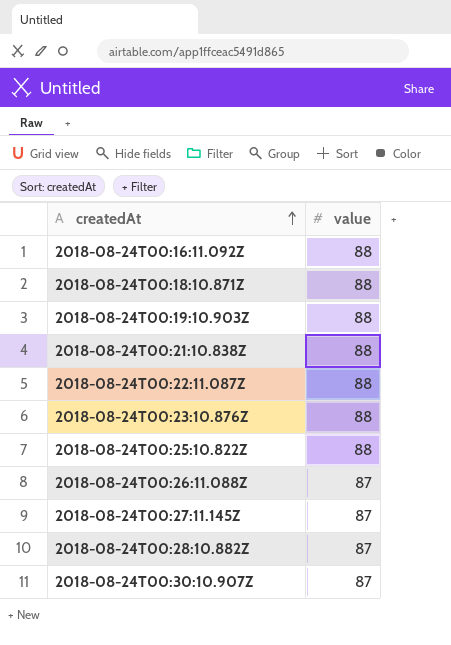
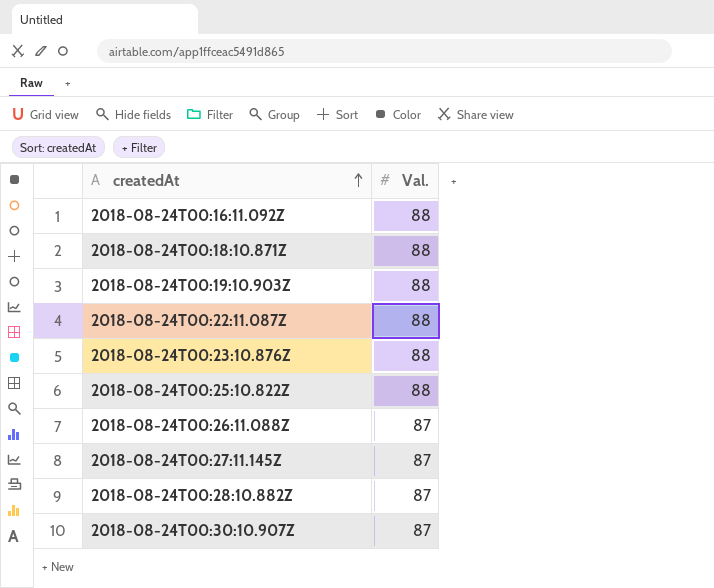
column name: value -> Val.
row 2018-08-24T00:21:10.838Z: 88 -> none

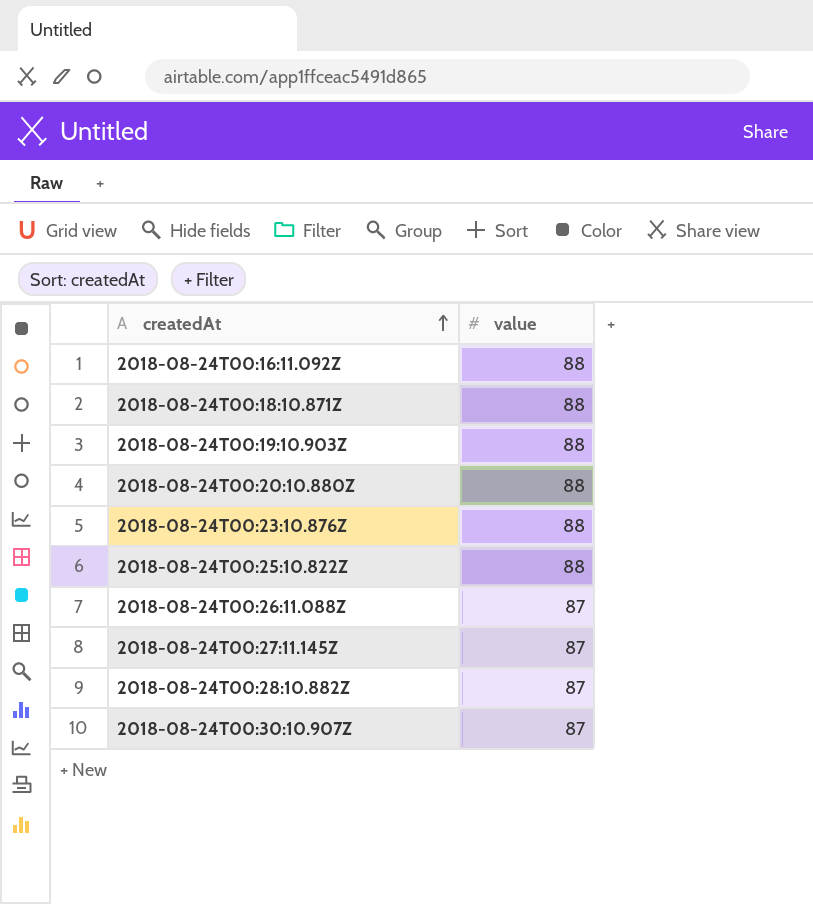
column name: Val. -> value
row 2018-08-24T00:22:11.087Z: 88 -> none
row 2018-08-24T00:20:10.880Z: none -> 88

